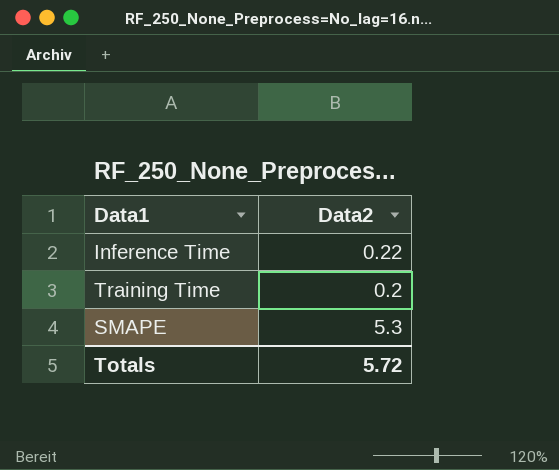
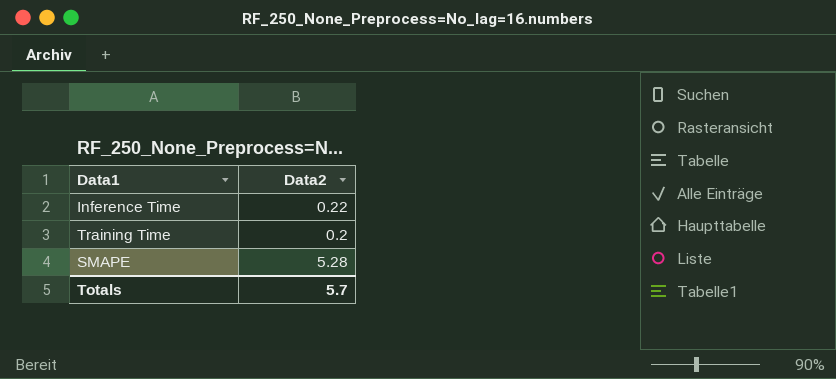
SMAPE | Data2: 5.3 -> 5.28
Totals | Data2: 5.72 -> 5.7

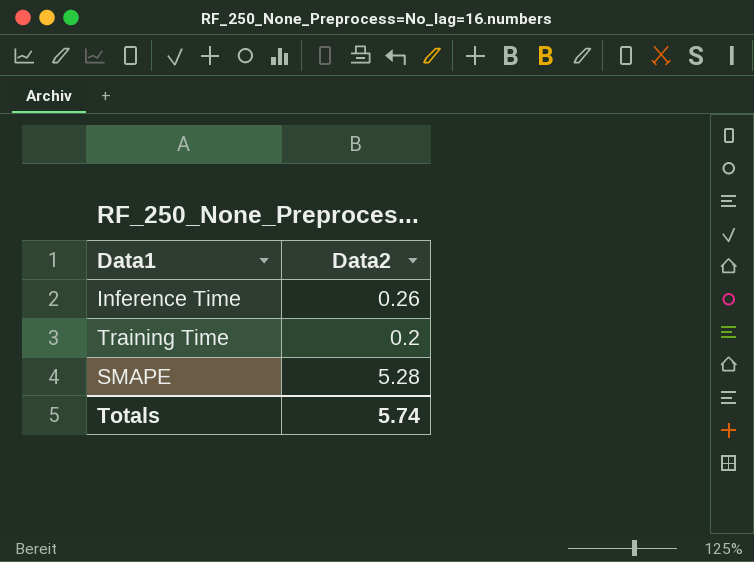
Inference Time | Data2: 0.22 -> 0.26
Totals | Data2: 5.7 -> 5.74

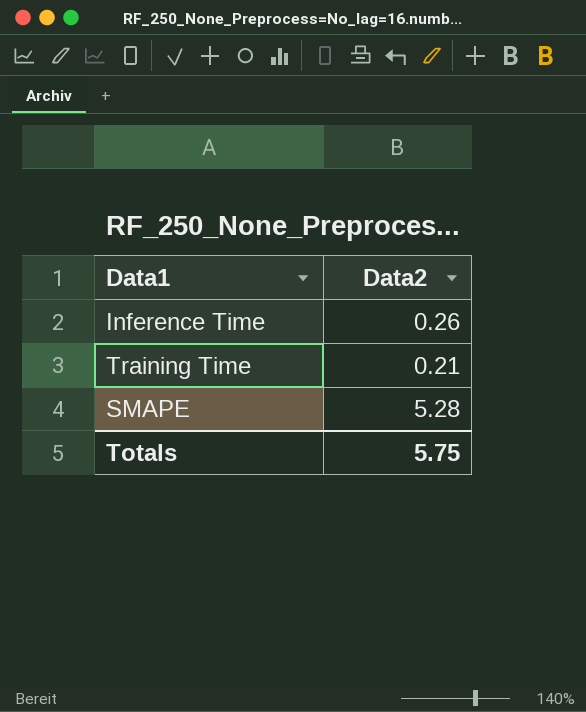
Training Time | Data2: 0.2 -> 0.21
Totals | Data2: 5.74 -> 5.75

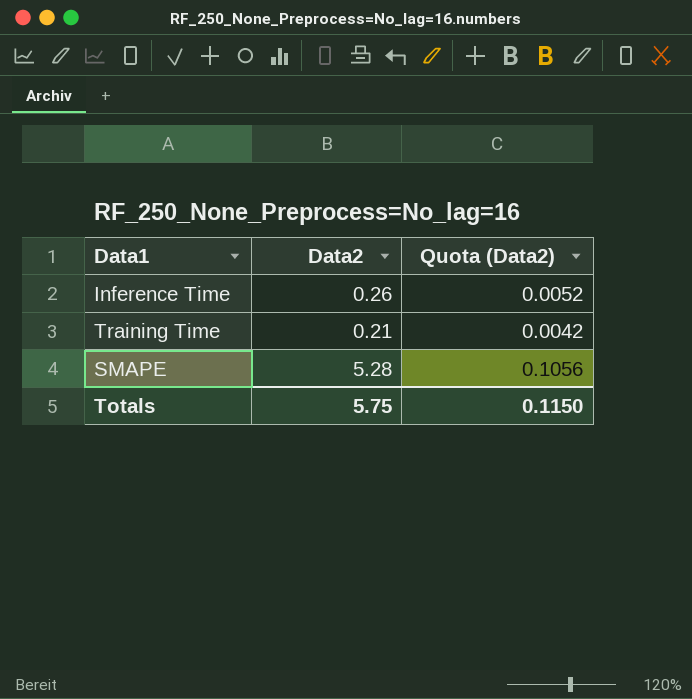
column Quota (Data2) | formula: none -> [Data2] * 0.02

